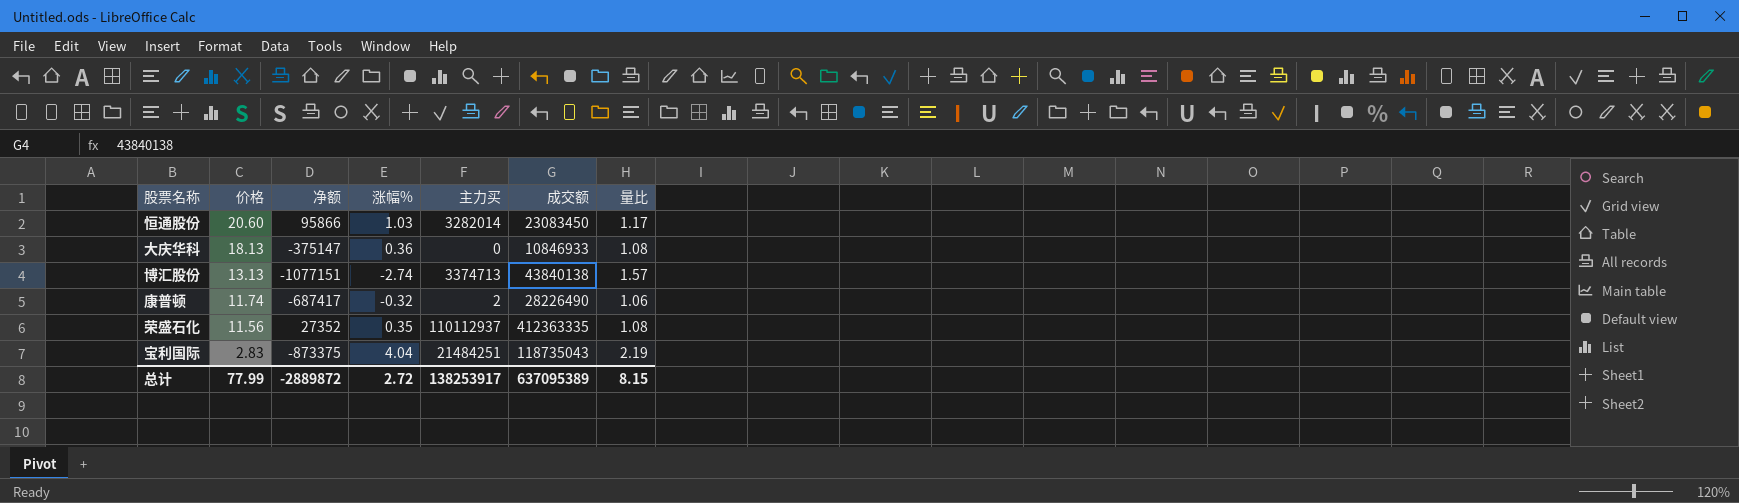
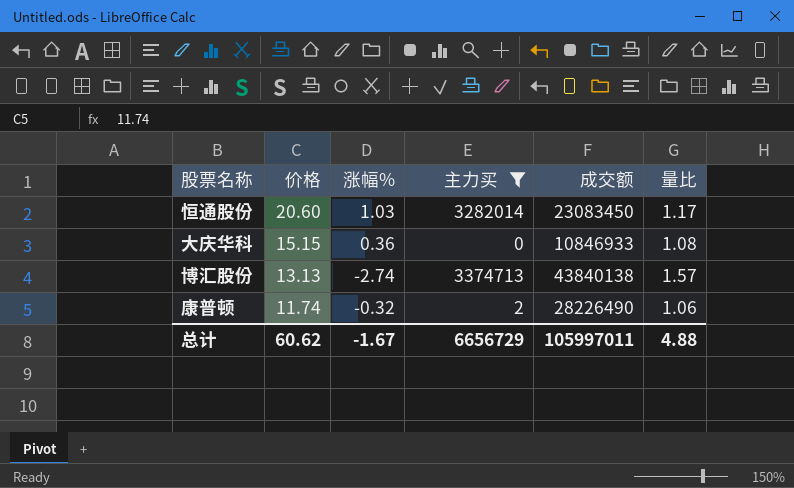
filter: none -> 主力买 <= 3374713
column 净额 | position: 3 -> none
大庆华科 | 价格: 18.13 -> 15.15
总计 | 价格: 77.99 -> 60.62
总计 | 涨幅%: 2.72 -> -1.67
总计 | 主力买: 138253917 -> 6656729
总计 | 成交额: 637095389 -> 105997011
总计 | 量比: 8.15 -> 4.88

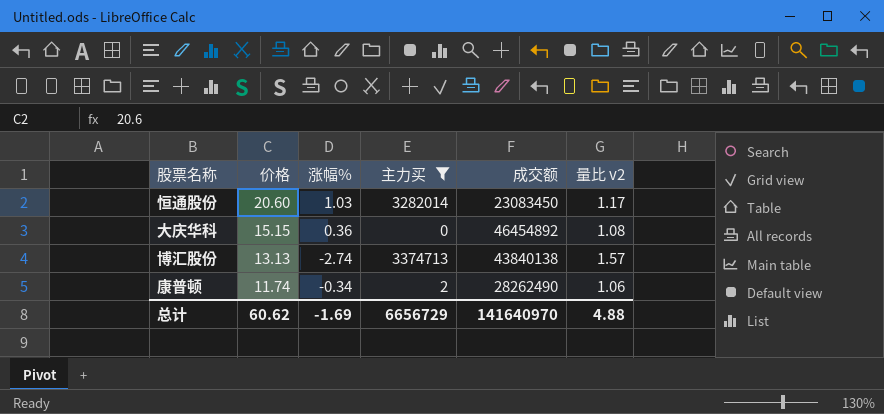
column name: 量比 -> 量比 v2
大庆华科 | 成交额: 10846933 -> 46454892
康普顿 | 涨幅%: -0.32 -> -0.34
康普顿 | 成交额: 28226490 -> 28262490
总计 | 涨幅%: -1.67 -> -1.69
总计 | 成交额: 105997011 -> 141640970

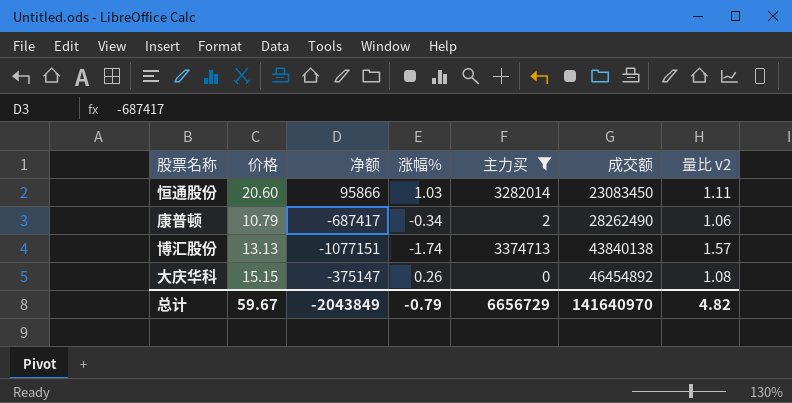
row order: 价格 descending -> 成交额 ascending
column 净额 | position: none -> 3
恒通股份 | 量比 v2: 1.17 -> 1.11
康普顿 | 价格: 11.74 -> 10.79
博汇股份 | 涨幅%: -2.74 -> -1.74
大庆华科 | 涨幅%: 0.36 -> 0.26
总计 | 价格: 60.62 -> 59.67
总计 | 涨幅%: -1.69 -> -0.79
总计 | 量比 v2: 4.88 -> 4.82

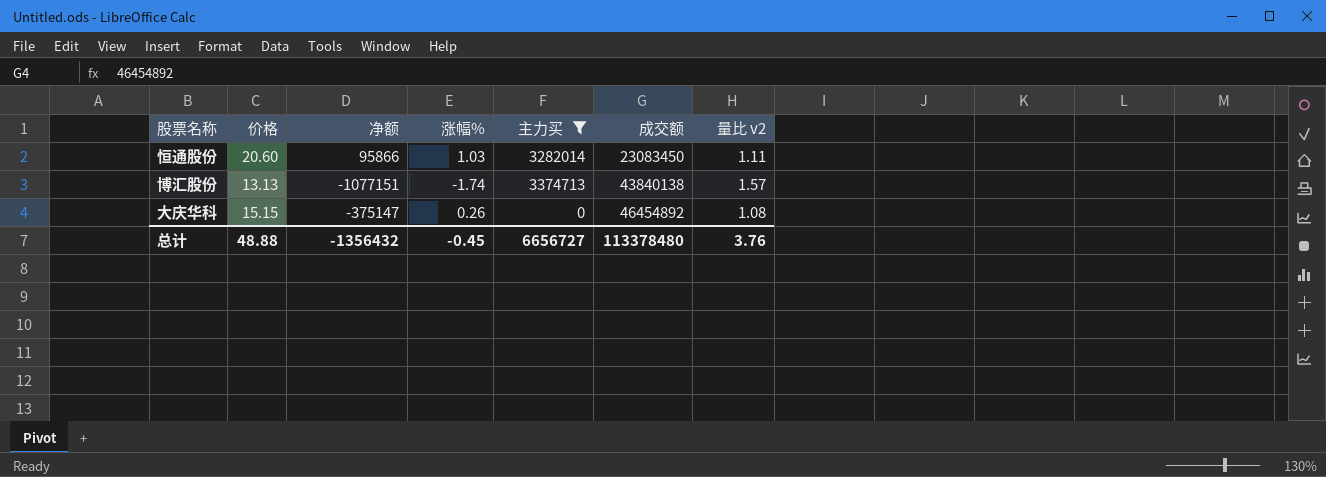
row 康普顿: 10.79 | -687417 | -0.34 | 2 | 28262490 | 1.06 -> none
总计 | 价格: 59.67 -> 48.88
总计 | 净额: -2043849 -> -1356432
总计 | 涨幅%: -0.79 -> -0.45
总计 | 主力买: 6656729 -> 6656727
总计 | 成交额: 141640970 -> 113378480
总计 | 量比 v2: 4.82 -> 3.76

